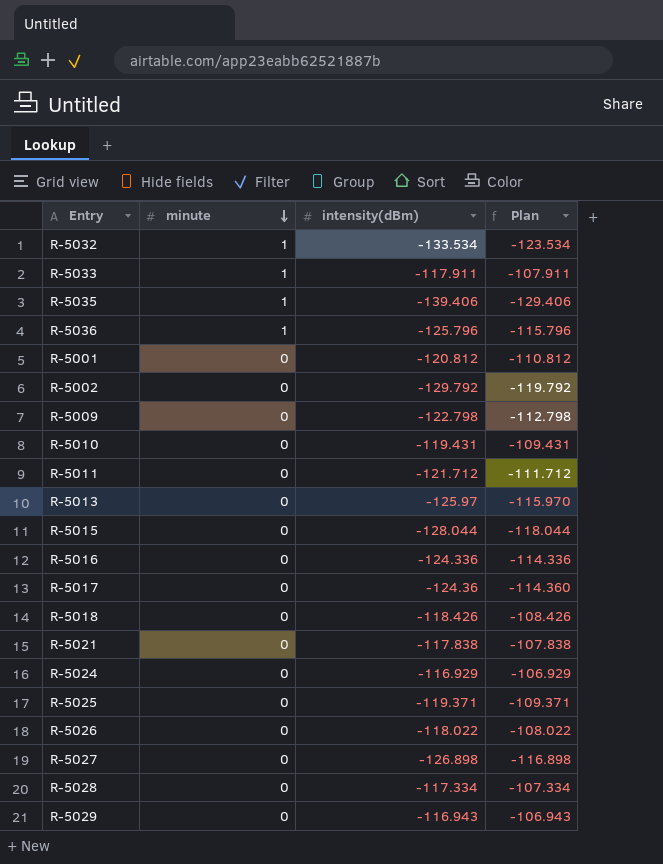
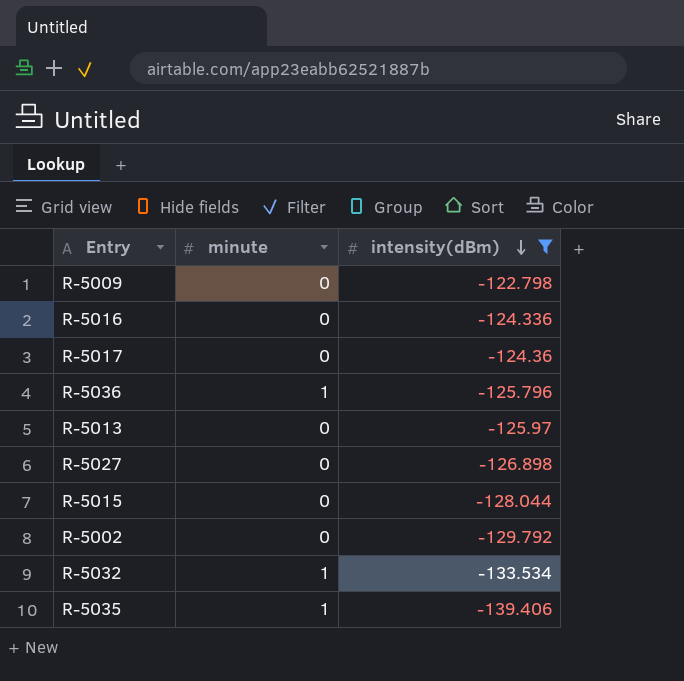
filter: none -> intensity(dBm) <= -122.798
row order: minute descending -> intensity(dBm) descending
column Plan | formula: [intensity(dBm)] + 10 -> none

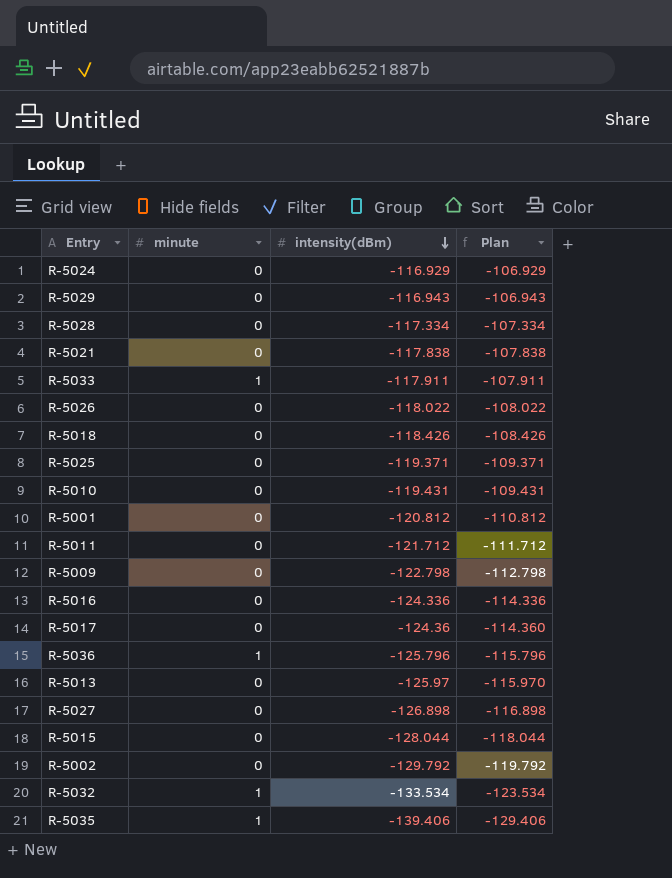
filter: intensity(dBm) <= -122.798 -> none
column Plan | formula: none -> [intensity(dBm)] + 10

